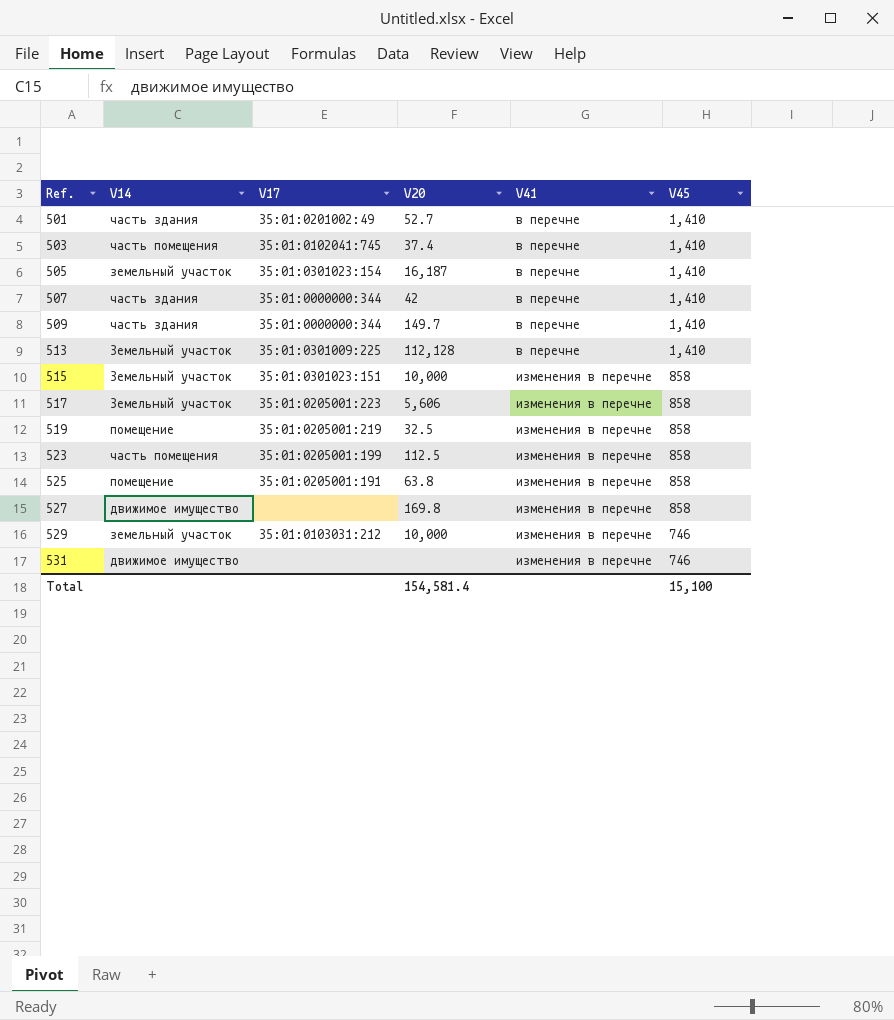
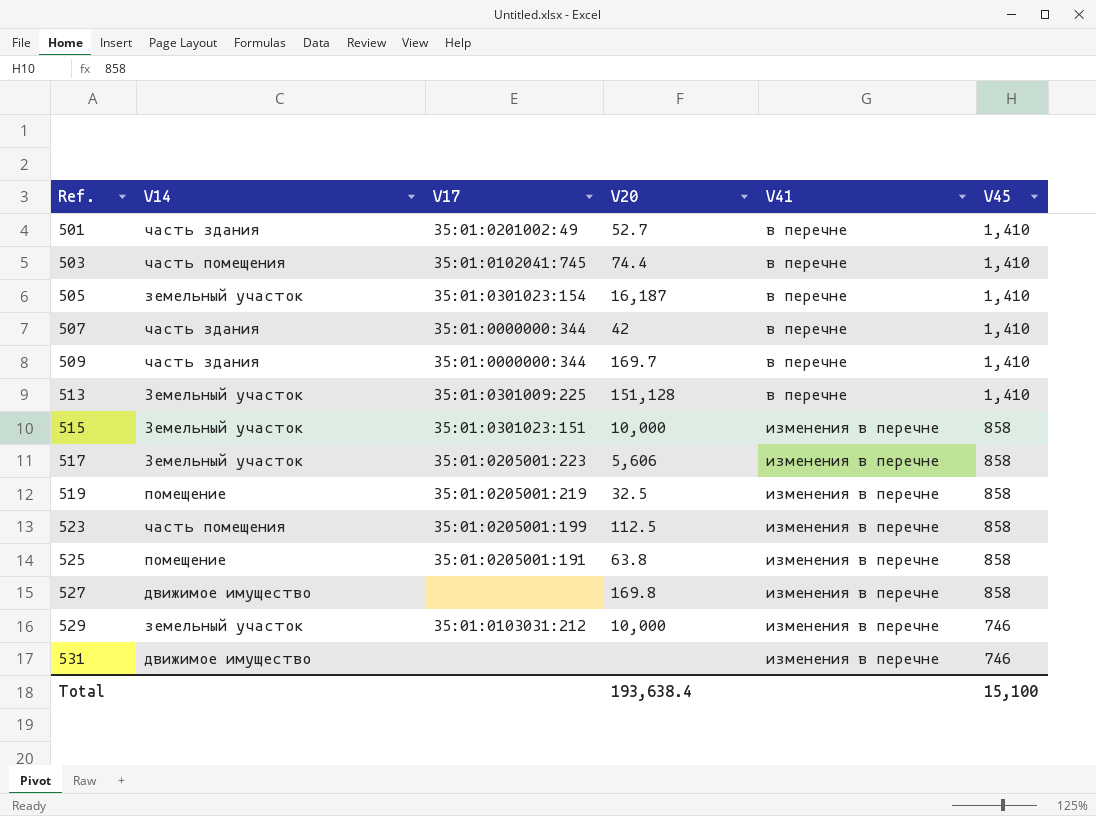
503 | V20: 37.4 -> 74.4
509 | V20: 149.7 -> 169.7
513 | V20: 112,128 -> 151,128
Total | V20: 154,581.4 -> 193,638.4

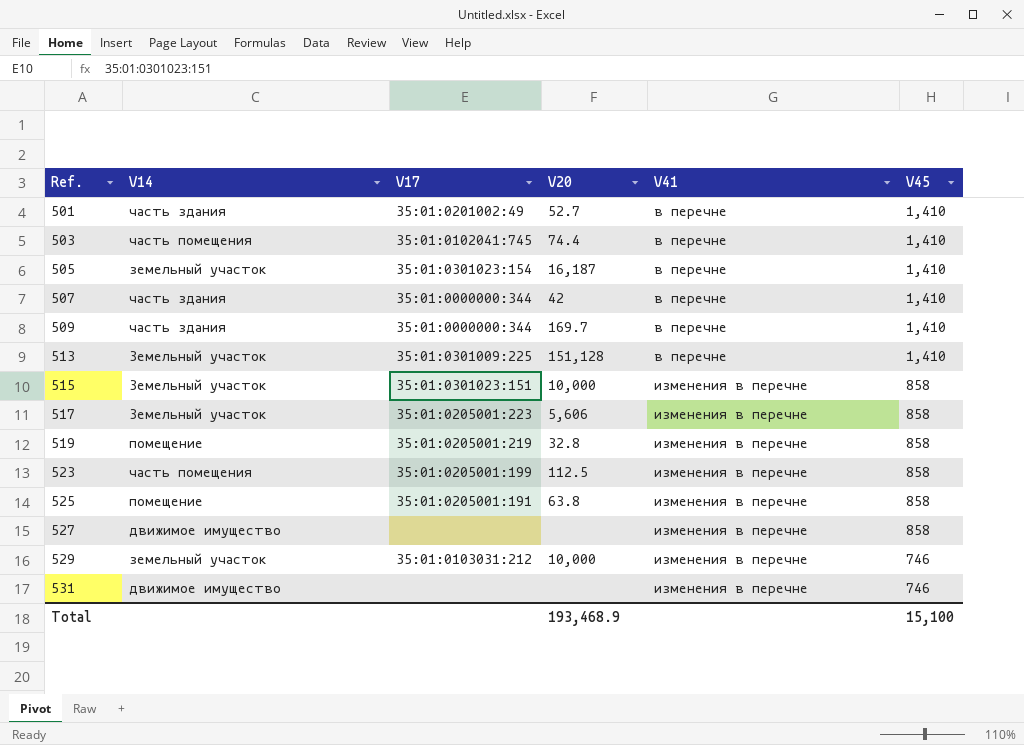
519 | V20: 32.5 -> 32.8
527 | V20: 169.8 -> none
Total | V20: 193,638.4 -> 193,468.9

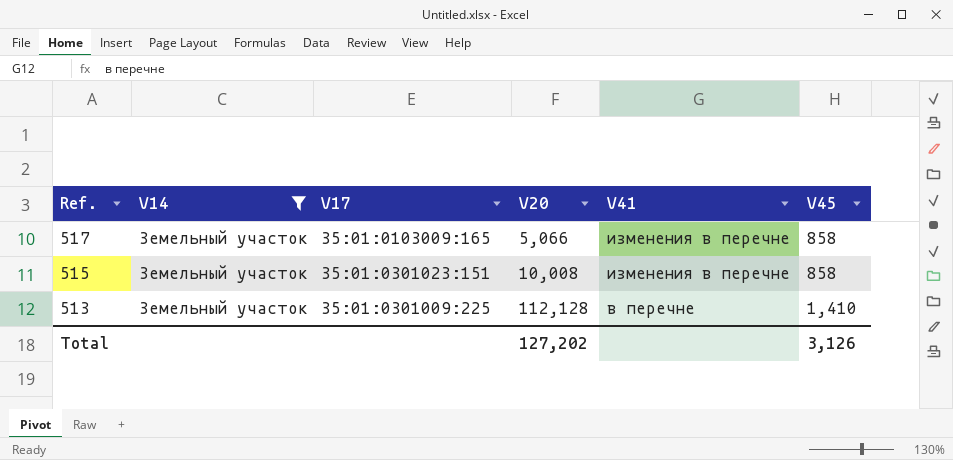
filter: none -> V14 = Земельный участок
row order: Ref. ascending -> Ref. descending
517 | V17: 35:01:0205001:223 -> 35:01:0103009:165
517 | V20: 5,606 -> 5,066
515 | V20: 10,000 -> 10,008
513 | V20: 151,128 -> 112,128
Total | V20: 193,468.9 -> 127,202
Total | V45: 15,100 -> 3,126

